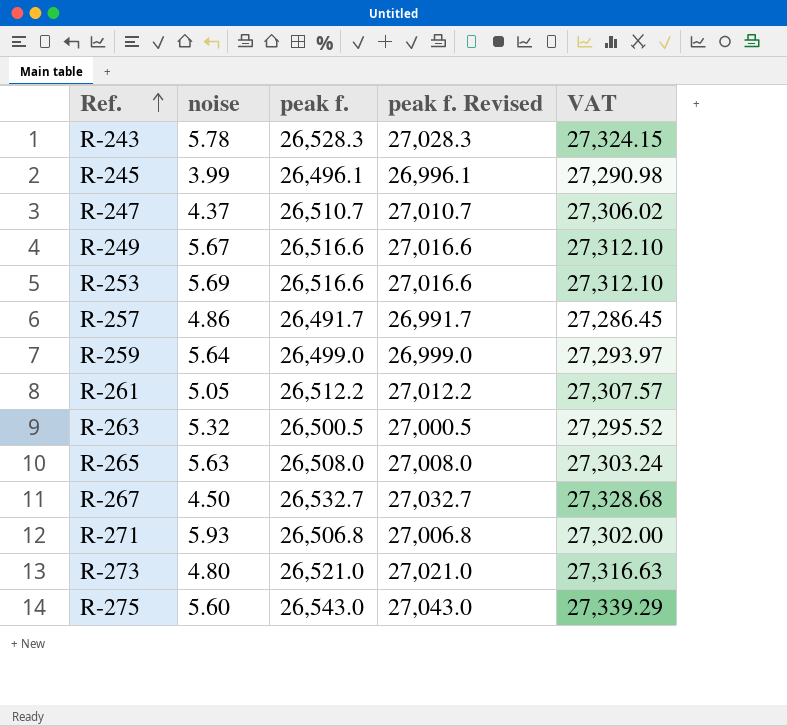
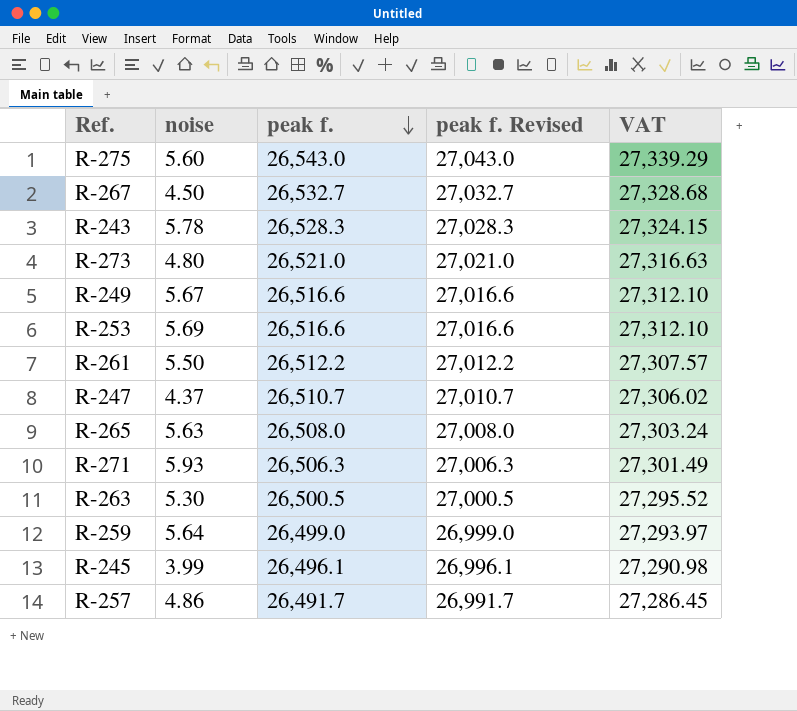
row order: Ref. ascending -> peak f. descending
R-261 | noise: 5.05 -> 5.50
R-271 | peak f.: 26,506.8 -> 26,506.3
R-271 | peak f. Revised: 27,006.8 -> 27,006.3
R-271 | VAT: 27,302.00 -> 27,301.49
R-263 | noise: 5.32 -> 5.30

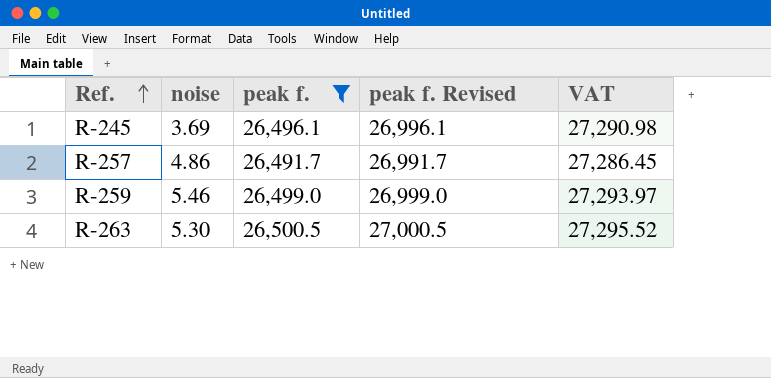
filter: none -> peak f. <= 26,500.5
row order: peak f. descending -> Ref. ascending
R-245 | noise: 3.99 -> 3.69
R-259 | noise: 5.64 -> 5.46

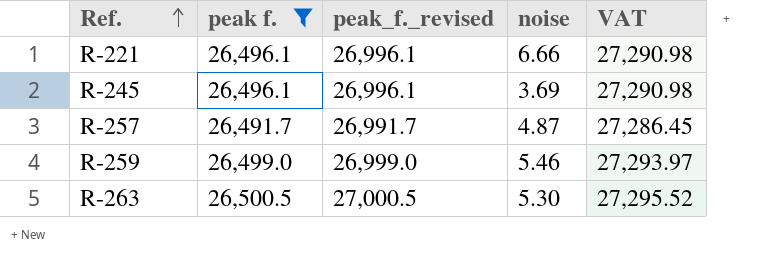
column name: peak f. Revised -> peak_f._revised
column noise | position: 2 -> 4
row R-221: none -> 26,496.1 | 26,996.1 | 6.66 | 27,290.98
R-257 | noise: 4.86 -> 4.87

